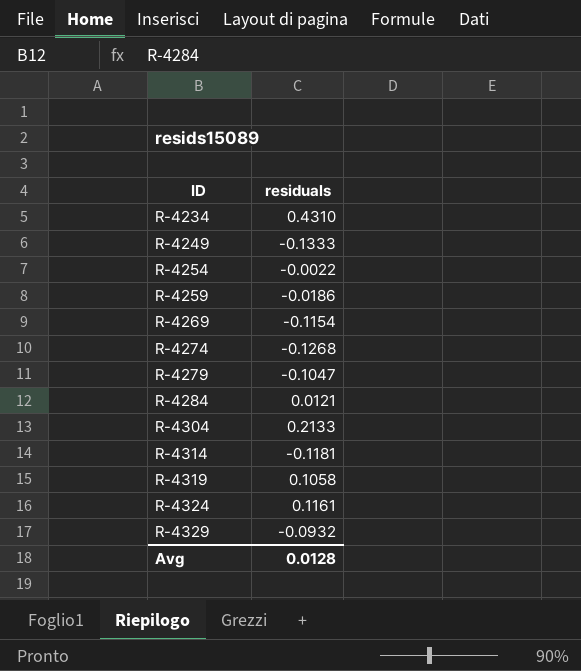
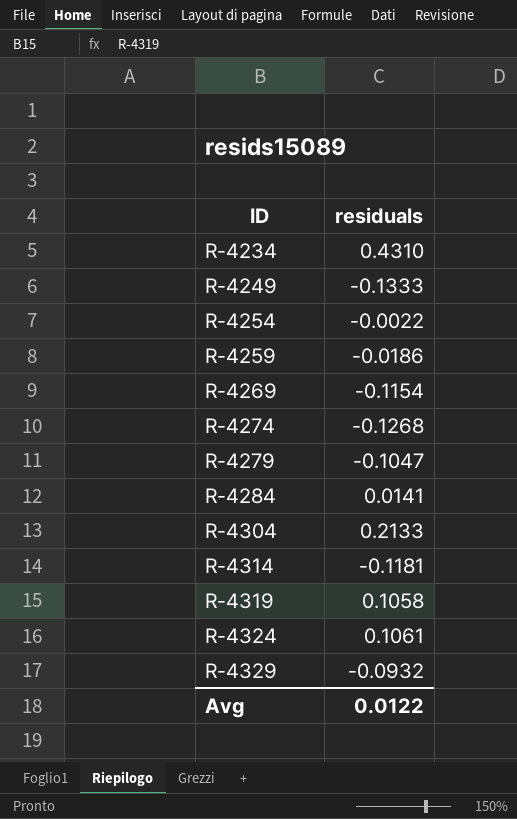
R-4284 | residuals: 0.0121 -> 0.0141
R-4324 | residuals: 0.1161 -> 0.1061
Avg | residuals: 0.0128 -> 0.0122

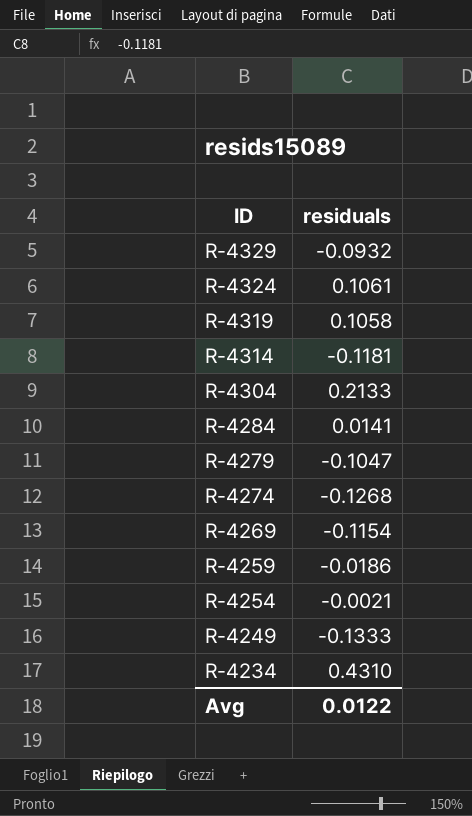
row order: ID ascending -> ID descending
R-4254 | residuals: -0.0022 -> -0.0021

